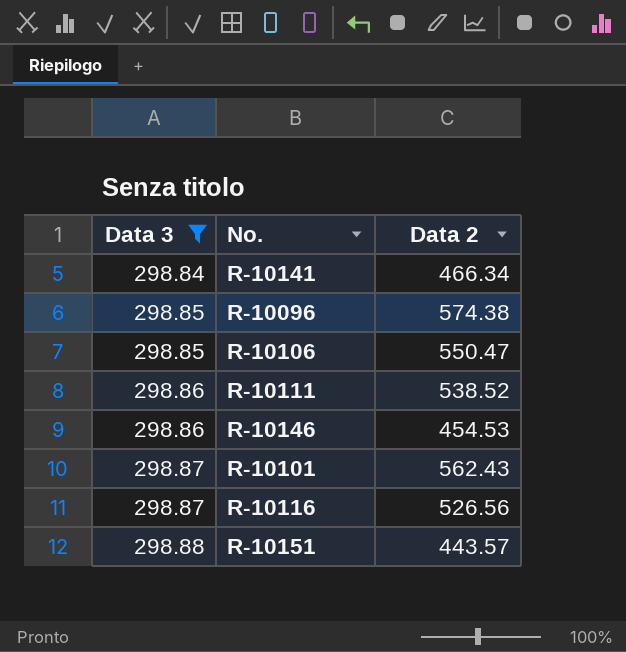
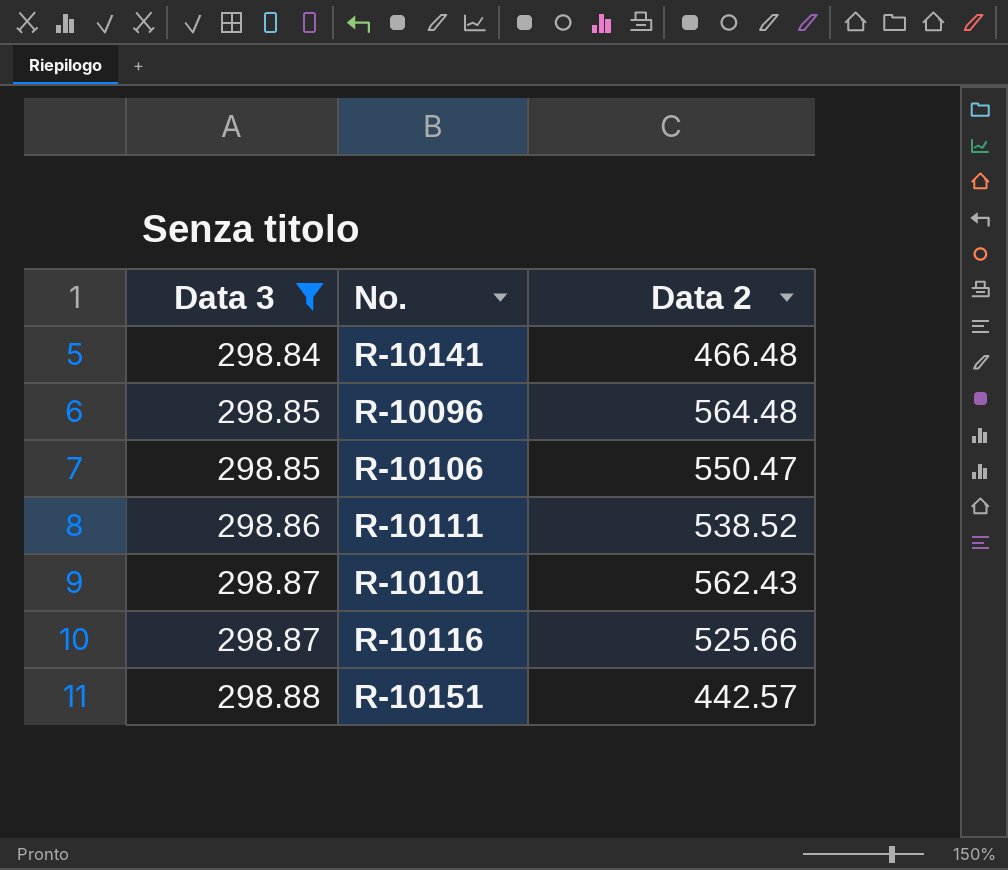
row R-10146: 298.86 | 454.53 -> none
R-10141 | Data 2: 466.34 -> 466.48
R-10096 | Data 2: 574.38 -> 564.48
R-10116 | Data 2: 526.56 -> 525.66
R-10151 | Data 2: 443.57 -> 442.57

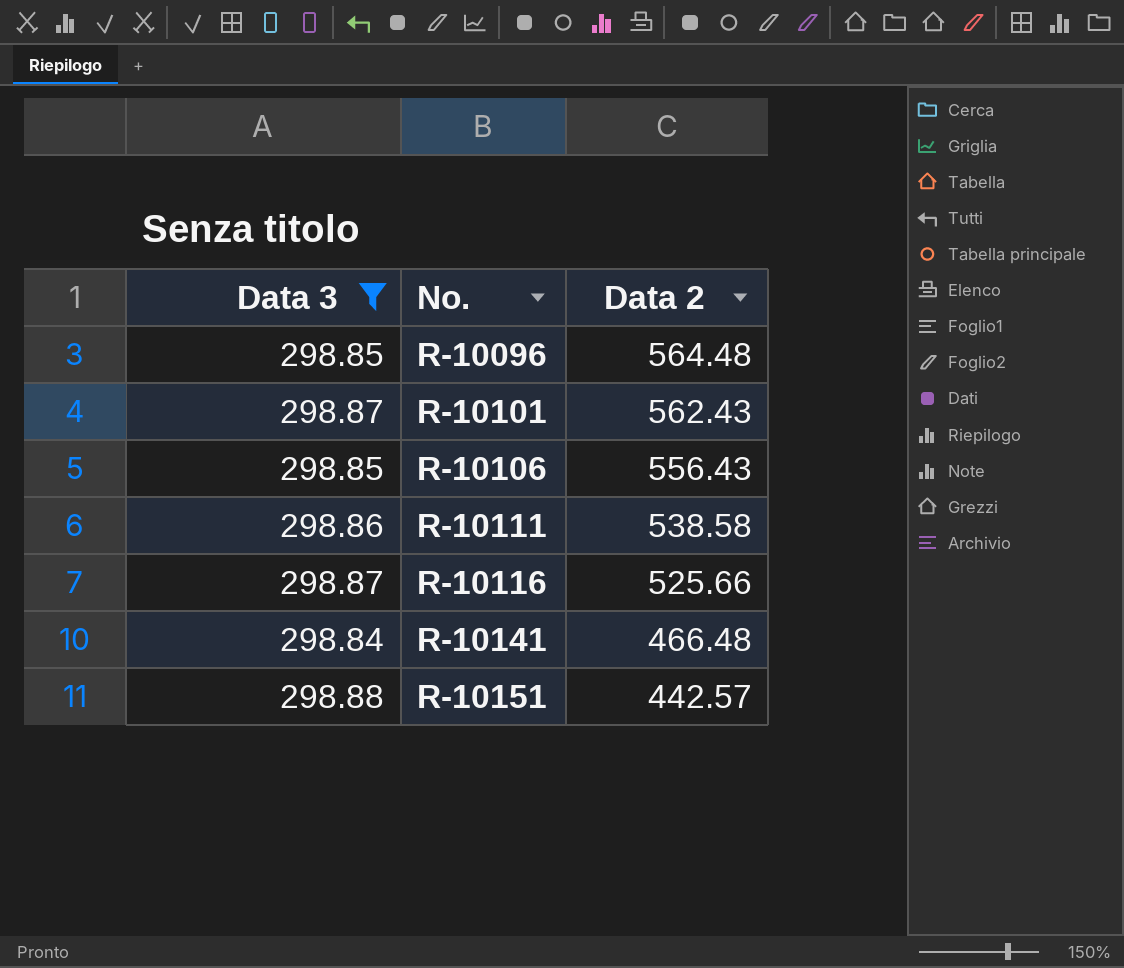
row order: Data 3 ascending -> No. ascending
R-10106 | Data 2: 550.47 -> 556.43
R-10111 | Data 2: 538.52 -> 538.58

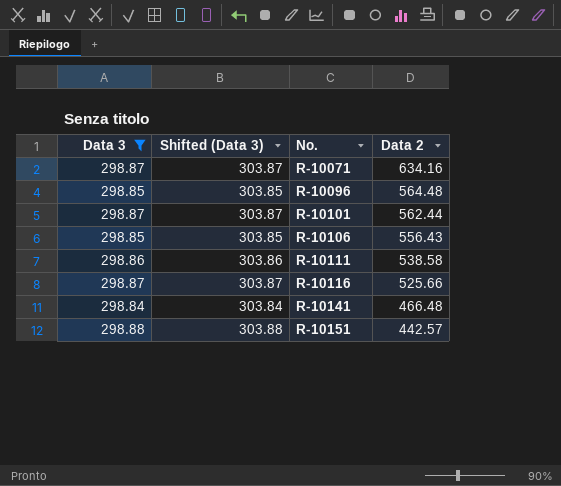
column Shifted (Data 3) | formula: none -> [Data 3] + 5
row R-10071: none -> 298.87 | 303.87 | 634.16
R-10101 | Data 2: 562.43 -> 562.44

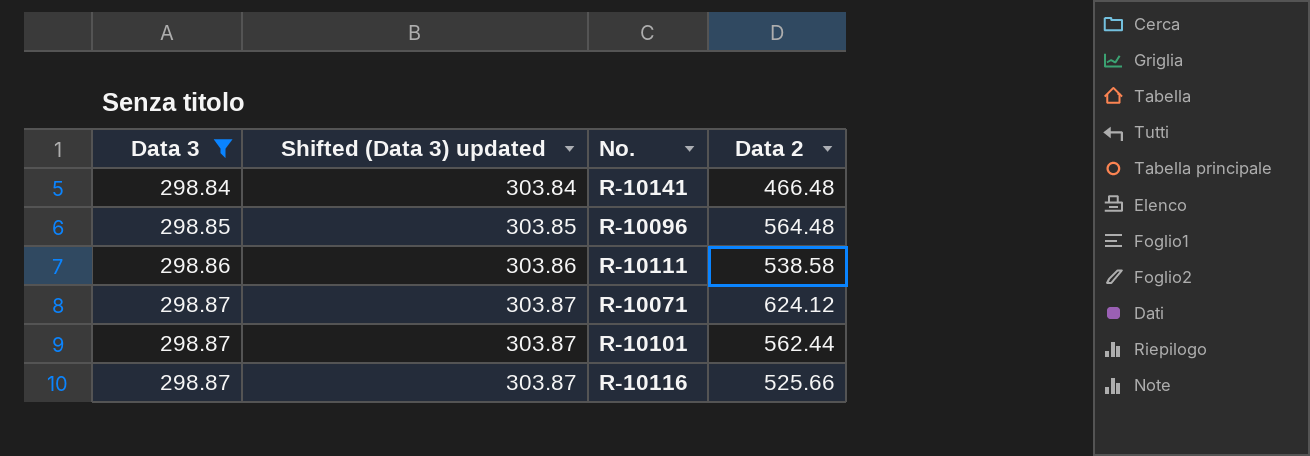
row order: No. ascending -> Data 3 ascending
column name: Shifted (Data 3) -> Shifted (Data 3) updated
row R-10106: 298.85 | 303.85 | 556.43 -> none
row R-10151: 298.88 | 303.88 | 442.57 -> none
R-10071 | Data 2: 634.16 -> 624.12

